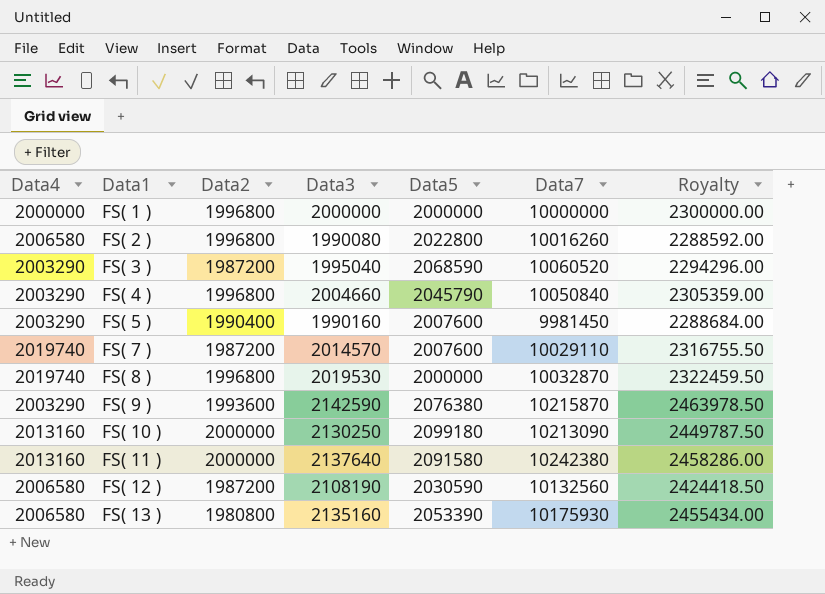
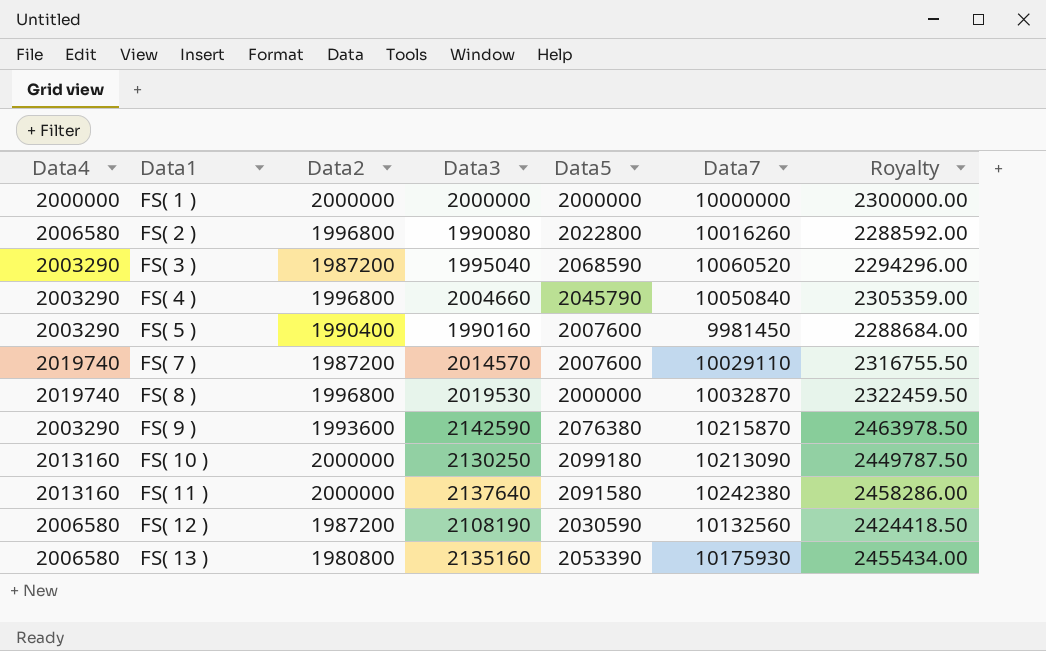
FS( 1 ) | Data2: 1996800 -> 2000000

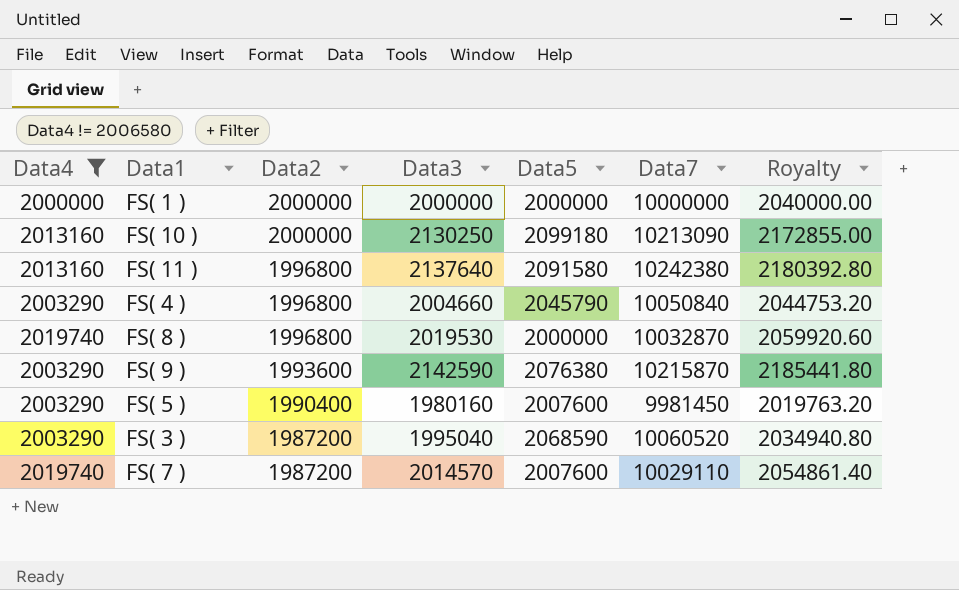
filter: none -> Data4 != 2006580
row order: Data1 ascending -> Data2 descending
column Royalty | formula: [Data3] * 1.15 -> [Data3] * 1.02
FS( 11 ) | Data2: 2000000 -> 1996800
FS( 5 ) | Data3: 1990160 -> 1980160

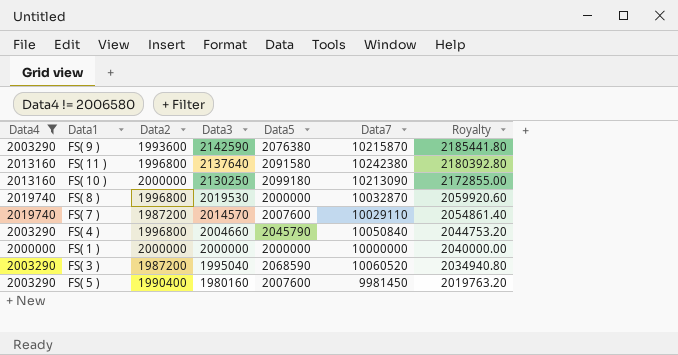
row order: Data2 descending -> Data3 descending

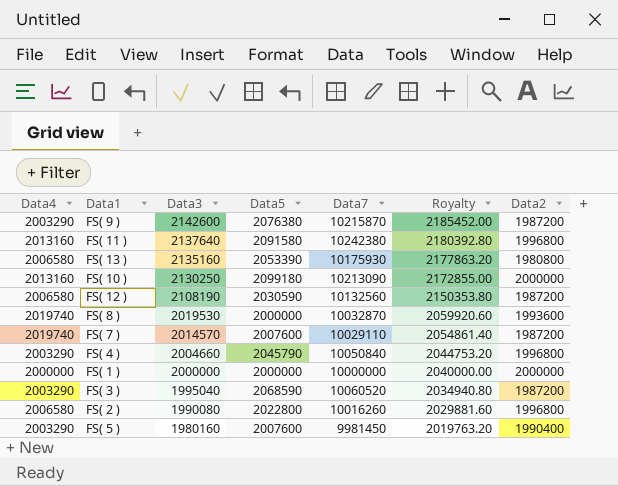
filter: Data4 != 2006580 -> none
column Data2 | position: 3 -> 7
FS( 9 ) | Data3: 2142590 -> 2142600
FS( 9 ) | Royalty: 2185441.80 -> 2185452.00
FS( 9 ) | Data2: 1993600 -> 1987200
FS( 8 ) | Data2: 1996800 -> 1993600

